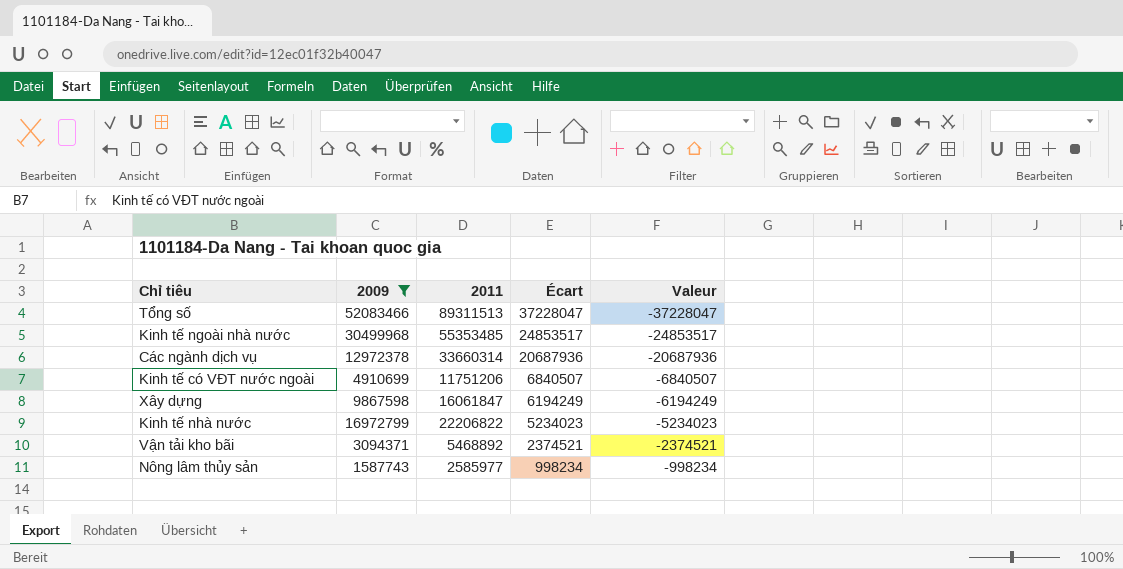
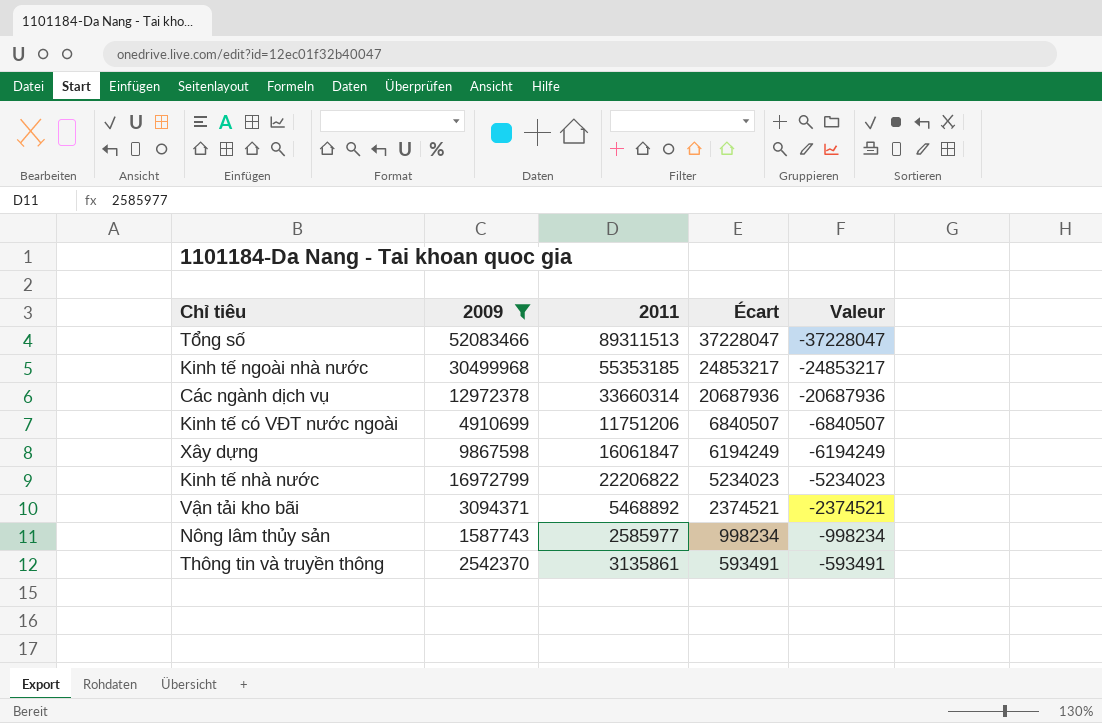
Kinh tế ngoài nhà nước | 2011: 55353485 -> 55353185
Kinh tế ngoài nhà nước | Écart: 24853517 -> 24853217
Kinh tế ngoài nhà nước | Valeur: -24853517 -> -24853217
row Thông tin và truyền thông: none -> 2542370 | 3135861 | 593491 | -593491

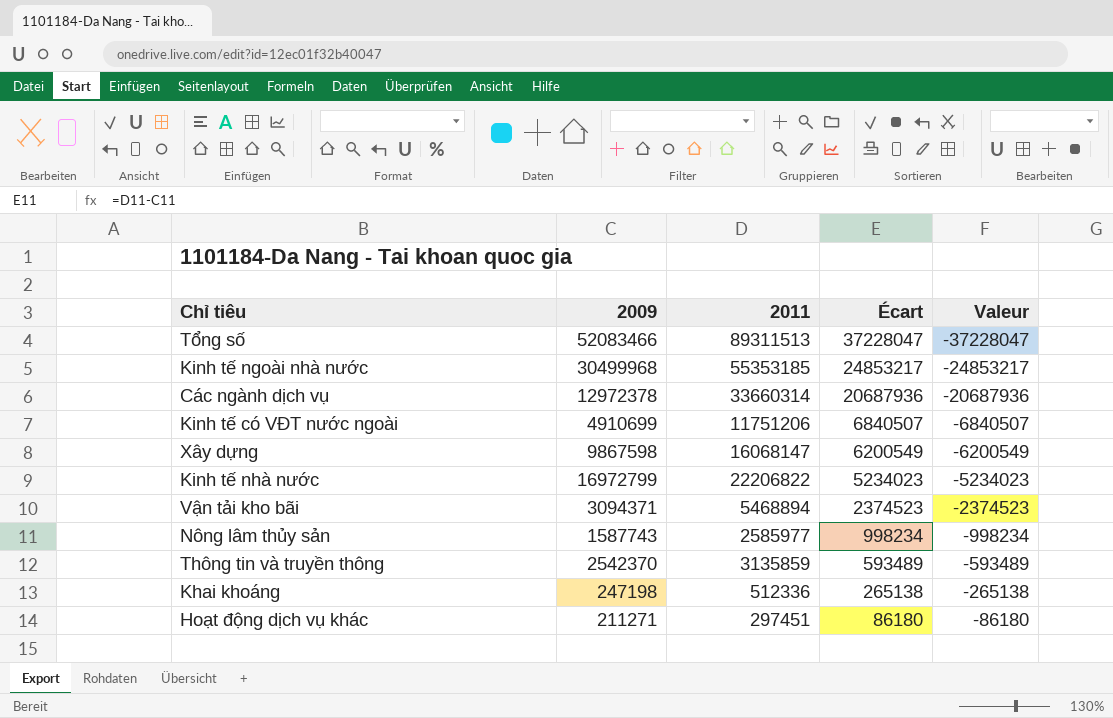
filter: 2009 >= 1587743 -> none
Xây dựng | 2011: 16061847 -> 16068147
Xây dựng | Écart: 6194249 -> 6200549
Xây dựng | Valeur: -6194249 -> -6200549
Vận tải kho bãi | 2011: 5468892 -> 5468894
Vận tải kho bãi | Écart: 2374521 -> 2374523
Vận tải kho bãi | Valeur: -2374521 -> -2374523
Thông tin và truyền thông | 2011: 3135861 -> 3135859
Thông tin và truyền thông | Écart: 593491 -> 593489
Thông tin và truyền thông | Valeur: -593491 -> -593489

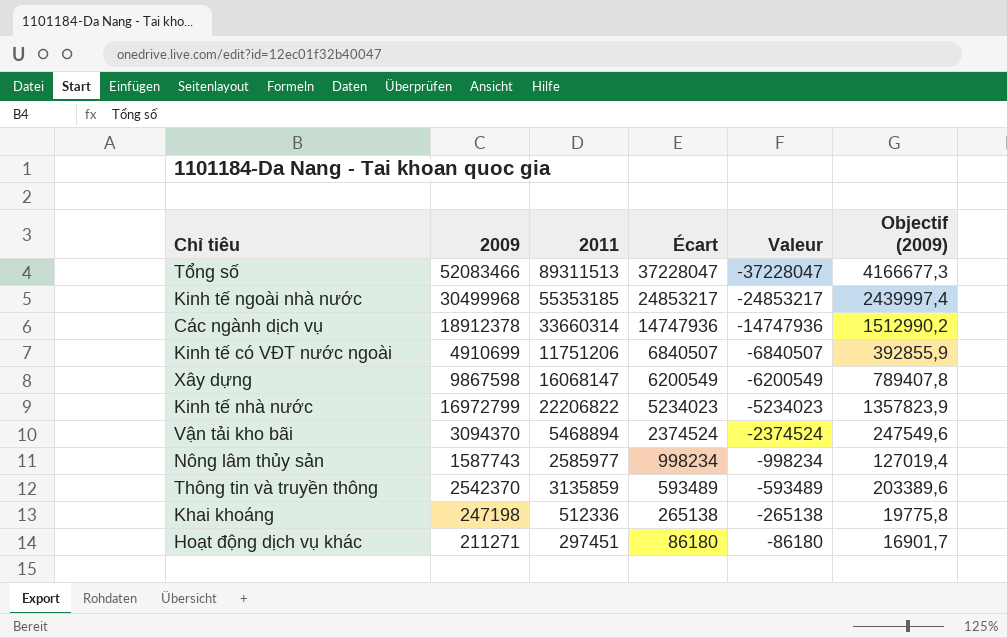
column Objectif (2009) | formula: none -> [2009] * 0,08
Các ngành dịch vụ | 2009: 12972378 -> 18912378
Các ngành dịch vụ | Écart: 20687936 -> 14747936
Các ngành dịch vụ | Valeur: -20687936 -> -14747936
Vận tải kho bãi | 2009: 3094371 -> 3094370
Vận tải kho bãi | Écart: 2374523 -> 2374524
Vận tải kho bãi | Valeur: -2374523 -> -2374524

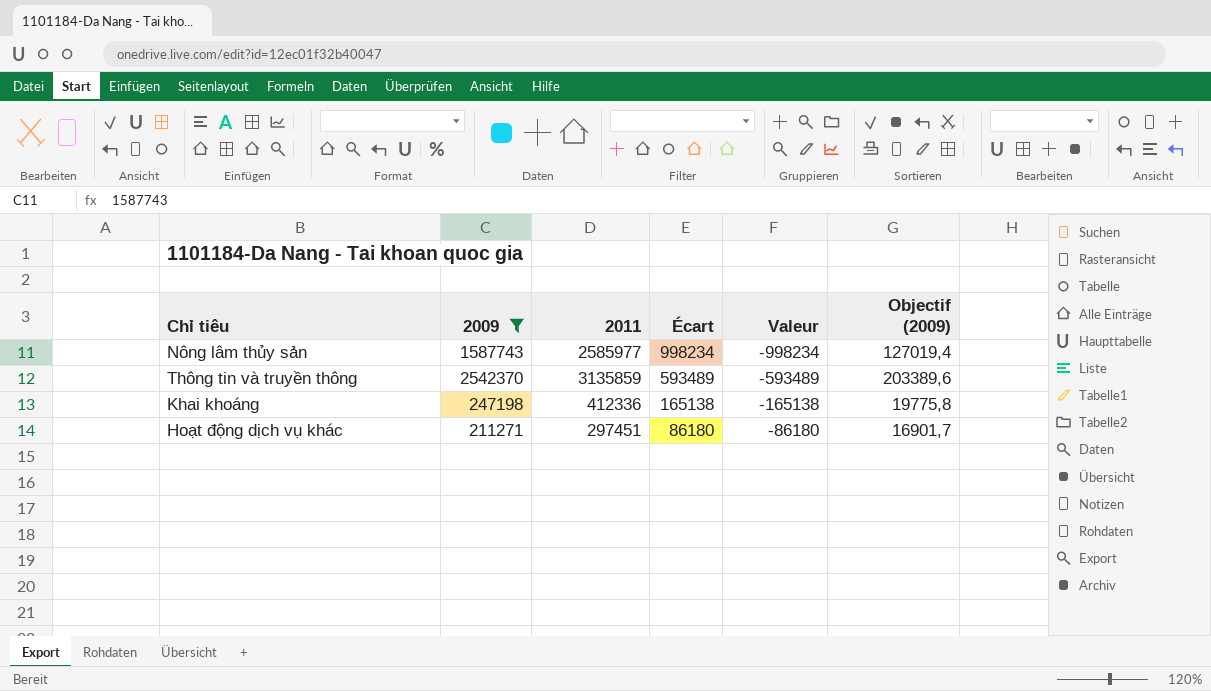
filter: none -> 2009 <= 2542370
Khai khoáng | 2011: 512336 -> 412336
Khai khoáng | Écart: 265138 -> 165138
Khai khoáng | Valeur: -265138 -> -165138

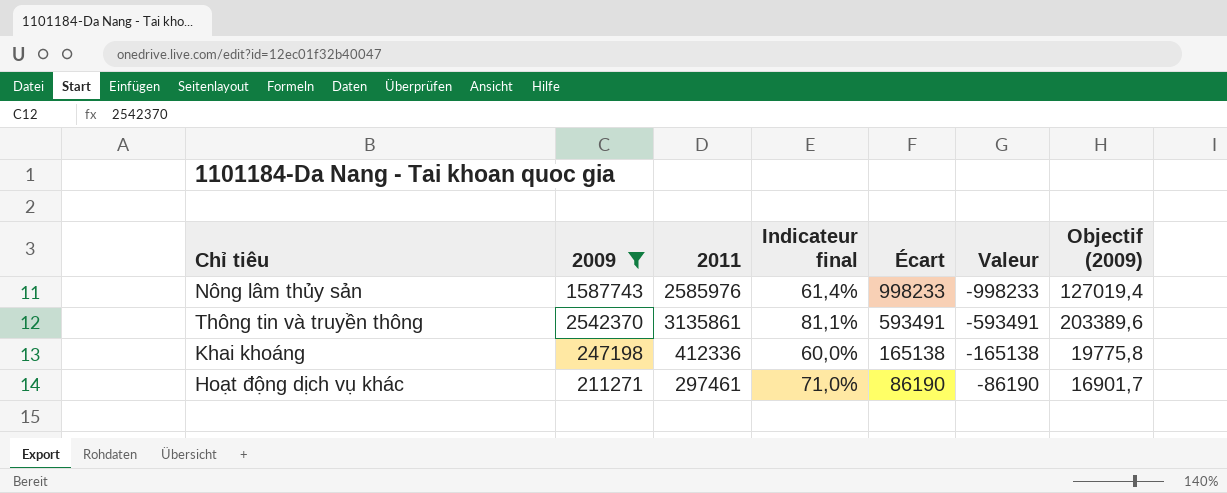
column Indicateur final | formula: none -> [2009] / [2011]
Nông lâm thủy sản | 2011: 2585977 -> 2585976
Nông lâm thủy sản | Écart: 998234 -> 998233
Nông lâm thủy sản | Valeur: -998234 -> -998233
Thông tin và truyền thông | 2011: 3135859 -> 3135861
Thông tin và truyền thông | Écart: 593489 -> 593491
Thông tin và truyền thông | Valeur: -593489 -> -593491
Hoạt động dịch vụ khác | 2011: 297451 -> 297461
Hoạt động dịch vụ khác | Écart: 86180 -> 86190
Hoạt động dịch vụ khác | Valeur: -86180 -> -86190

